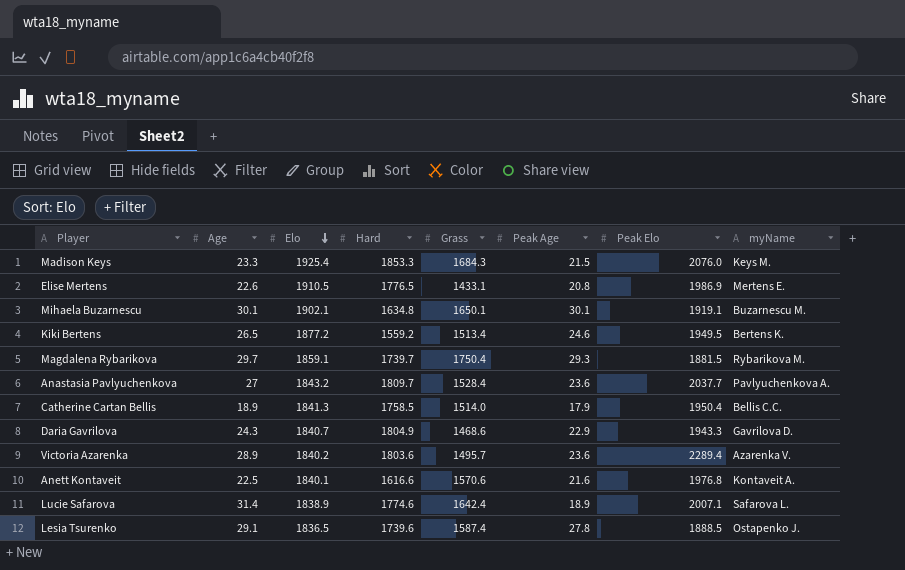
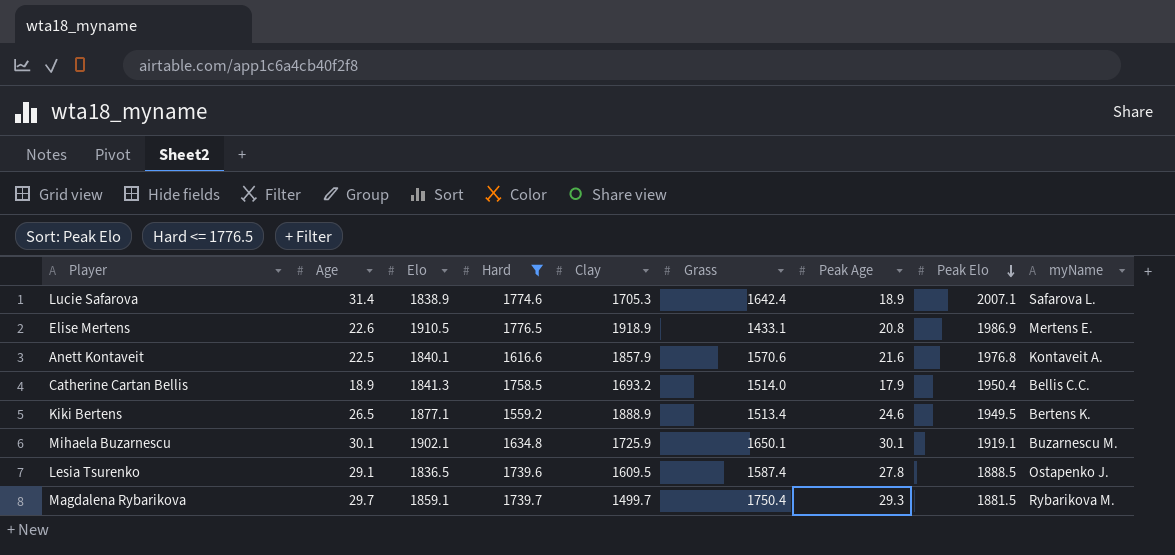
filter: none -> Hard <= 1776.5
row order: Elo descending -> Peak Elo descending
column Clay | position: none -> 5
Kiki Bertens | Elo: 1877.2 -> 1877.1

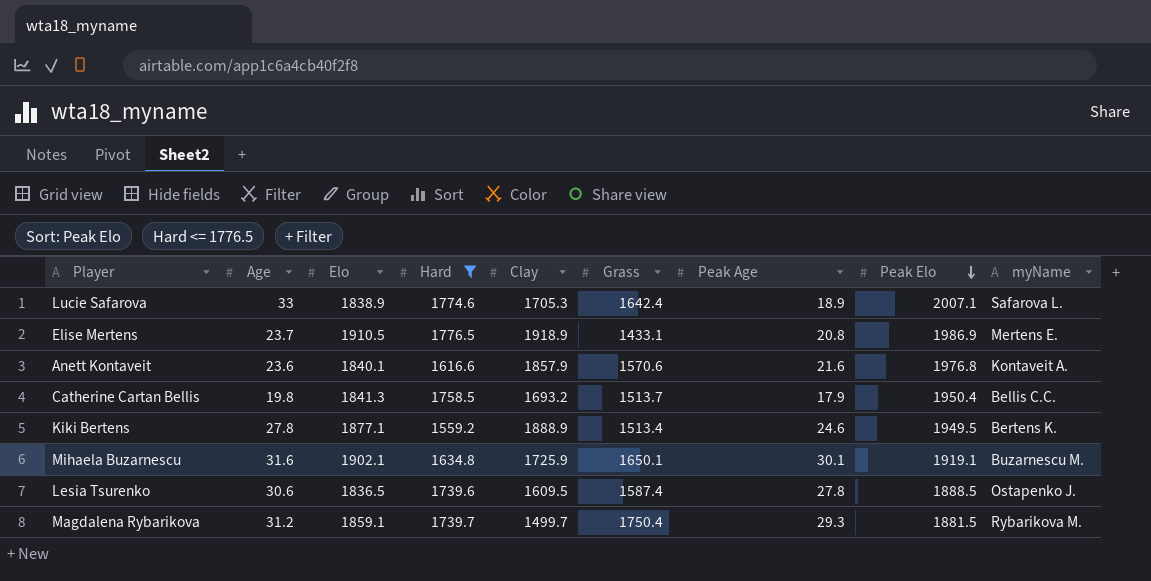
Lucie Safarova | Age: 31.4 -> 33
Elise Mertens | Age: 22.6 -> 23.7
Anett Kontaveit | Age: 22.5 -> 23.6
Catherine Cartan Bellis | Age: 18.9 -> 19.8
Catherine Cartan Bellis | Grass: 1514.0 -> 1513.7
Kiki Bertens | Age: 26.5 -> 27.8
Mihaela Buzarnescu | Age: 30.1 -> 31.6
Lesia Tsurenko | Age: 29.1 -> 30.6
Magdalena Rybarikova | Age: 29.7 -> 31.2

